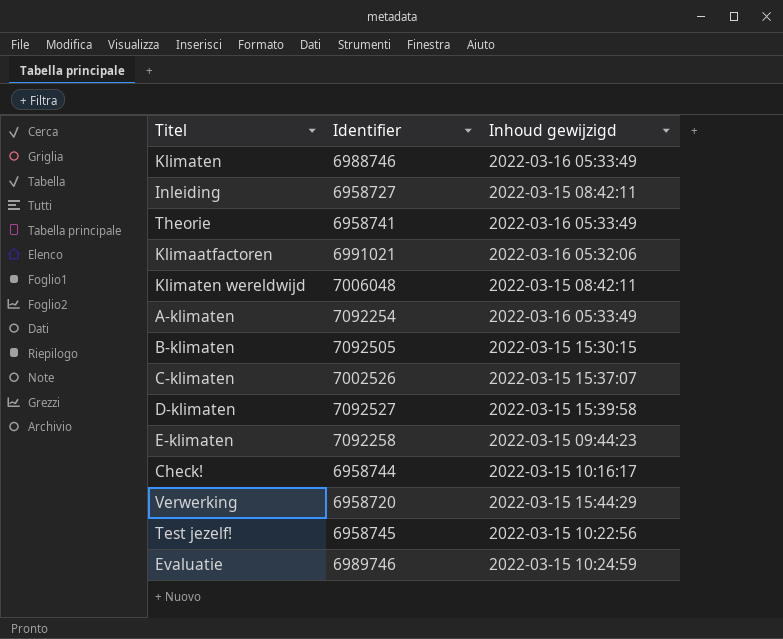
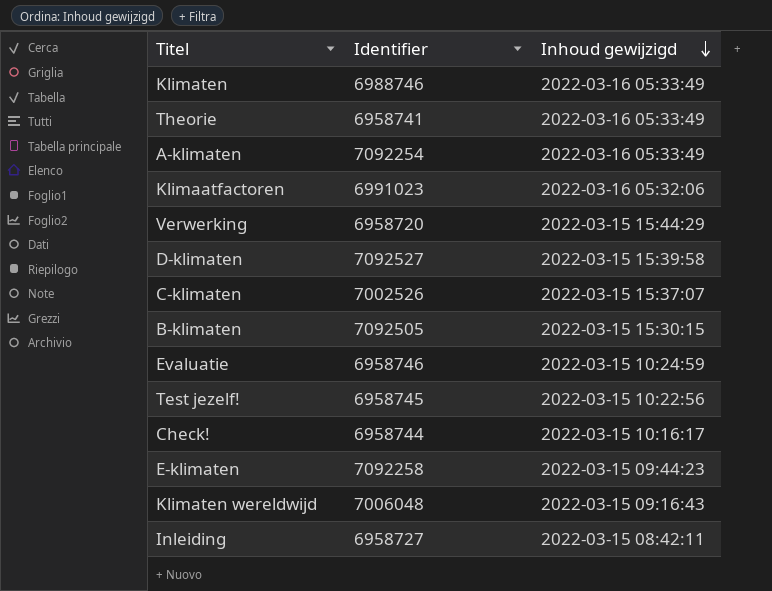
row order: none -> Inhoud gewijzigd descending
Klimaatfactoren | Identifier: 6991021 -> 6991023
Evaluatie | Identifier: 6989746 -> 6958746
Klimaten wereldwijd | Inhoud gewijzigd: 2022-03-15 08:42:11 -> 2022-03-15 09:16:43

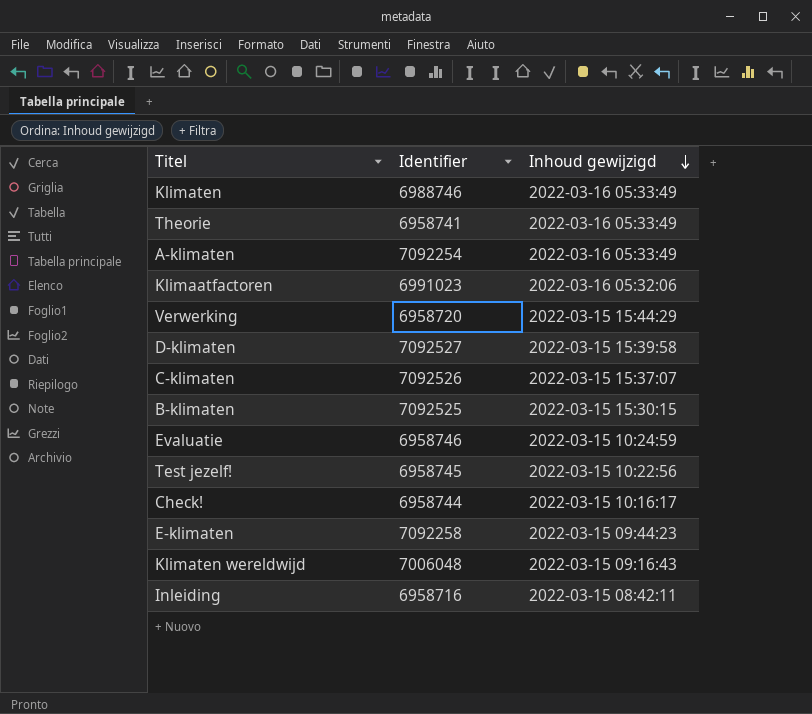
C-klimaten | Identifier: 7002526 -> 7092526
B-klimaten | Identifier: 7092505 -> 7092525
Inleiding | Identifier: 6958727 -> 6958716

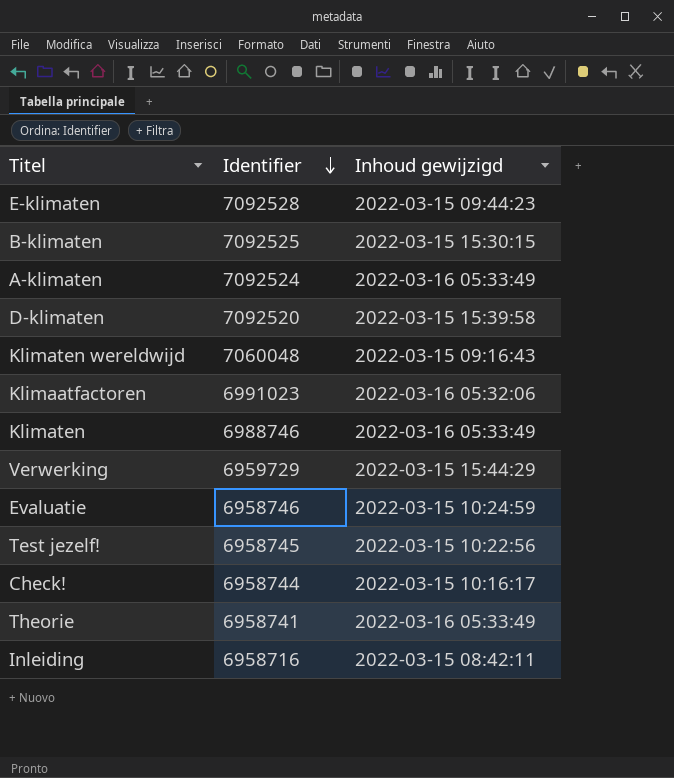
row order: Inhoud gewijzigd descending -> Identifier descending
row C-klimaten: 7092526 | 2022-03-15 15:37:07 -> none
E-klimaten | Identifier: 7092258 -> 7092528
A-klimaten | Identifier: 7092254 -> 7092524
D-klimaten | Identifier: 7092527 -> 7092520
Klimaten wereldwijd | Identifier: 7006048 -> 7060048
Verwerking | Identifier: 6958720 -> 6959729

